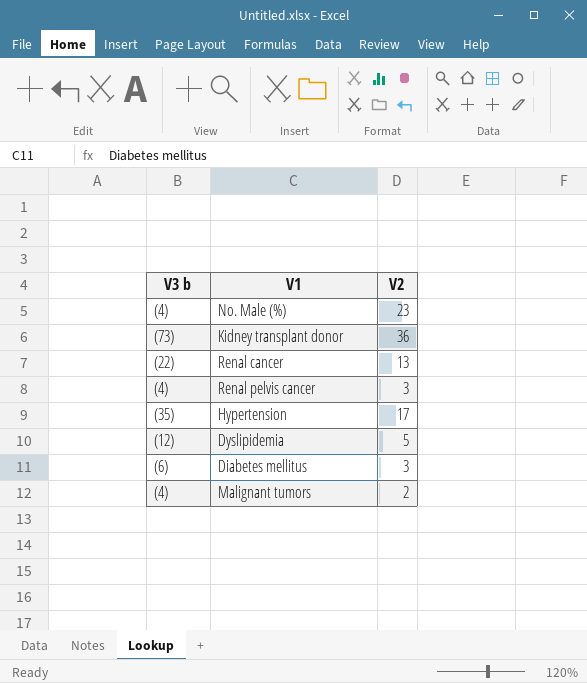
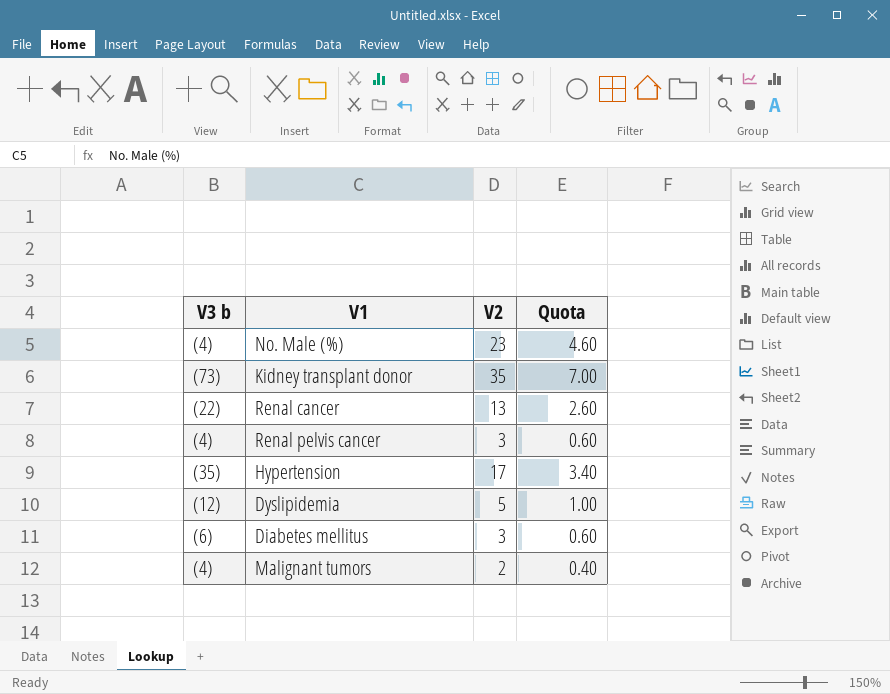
column Quota | formula: none -> [V2] * 0.2
Kidney transplant donor | V2: 36 -> 35

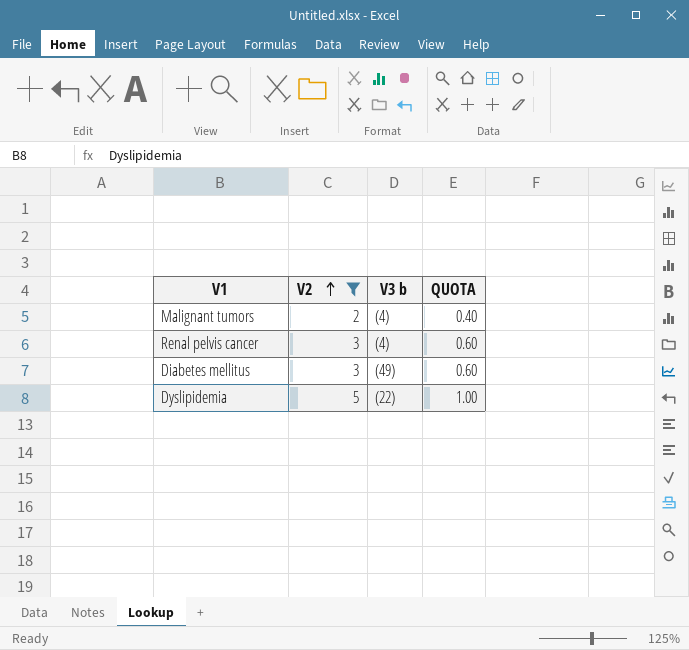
filter: none -> V2 <= 5
row order: none -> V2 ascending
column V3 b | position: 1 -> 3
column name: Quota -> QUOTA
Diabetes mellitus | V3 b: (6) -> (49)
Dyslipidemia | V3 b: (12) -> (22)

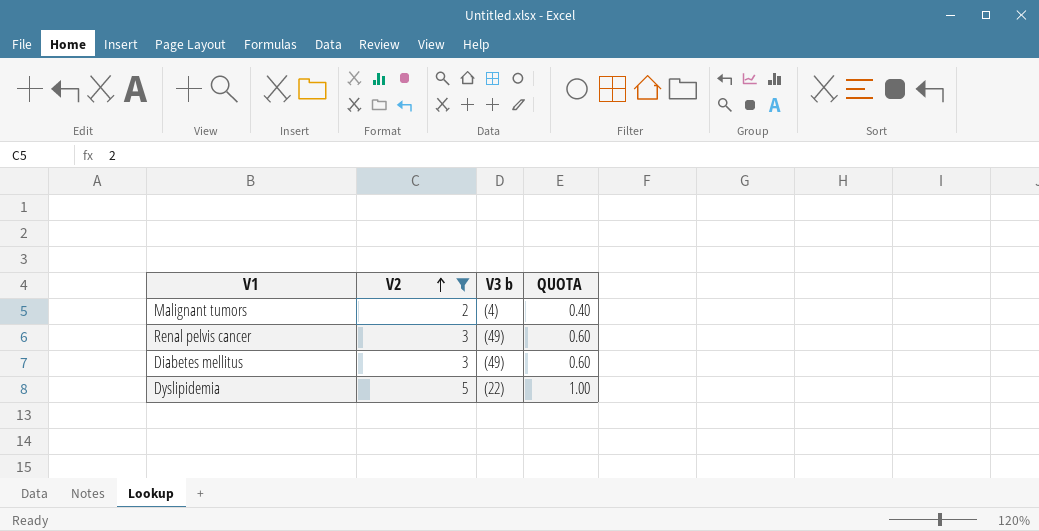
Renal pelvis cancer | V3 b: (4) -> (49)

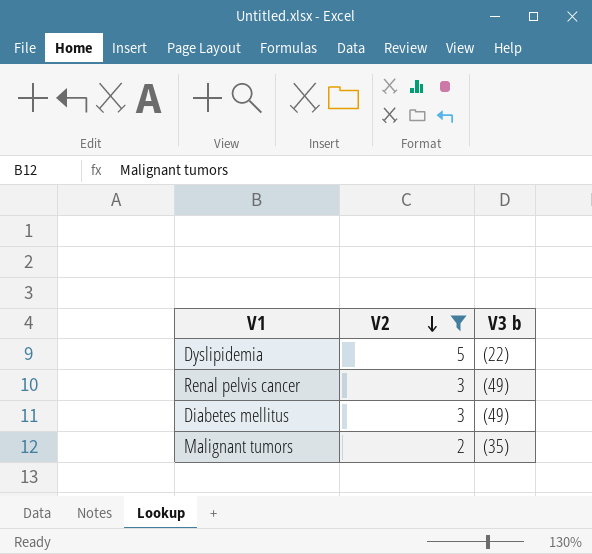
row order: V2 ascending -> V2 descending
column QUOTA | formula: [V2] * 0.2 -> none
Malignant tumors | V3 b: (4) -> (35)

